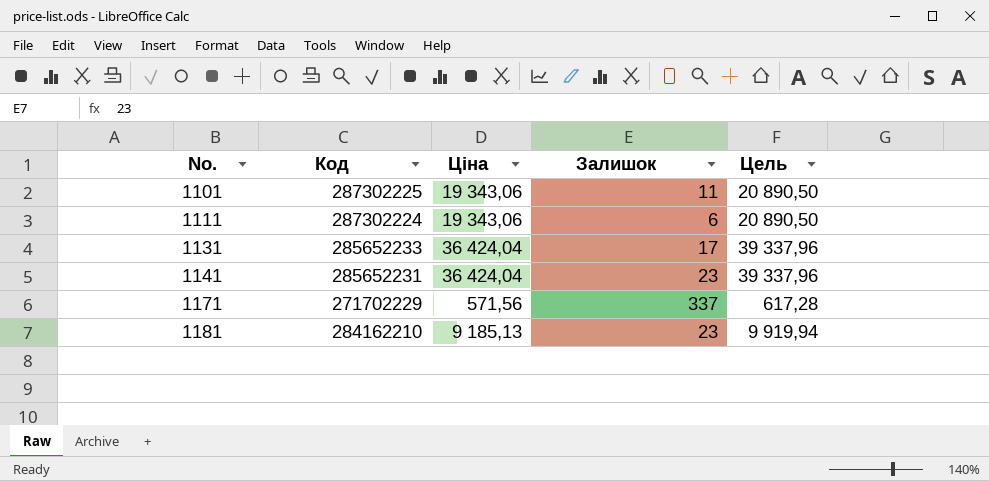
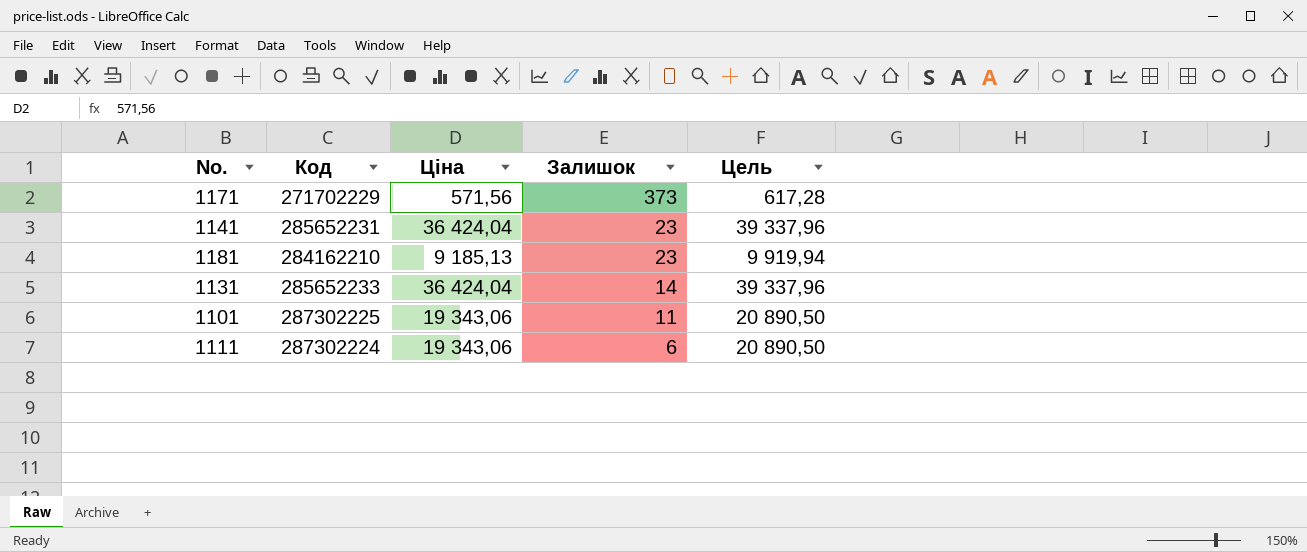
row order: No. ascending -> Залишок descending
1171 | Залишок: 337 -> 373
1131 | Залишок: 17 -> 14

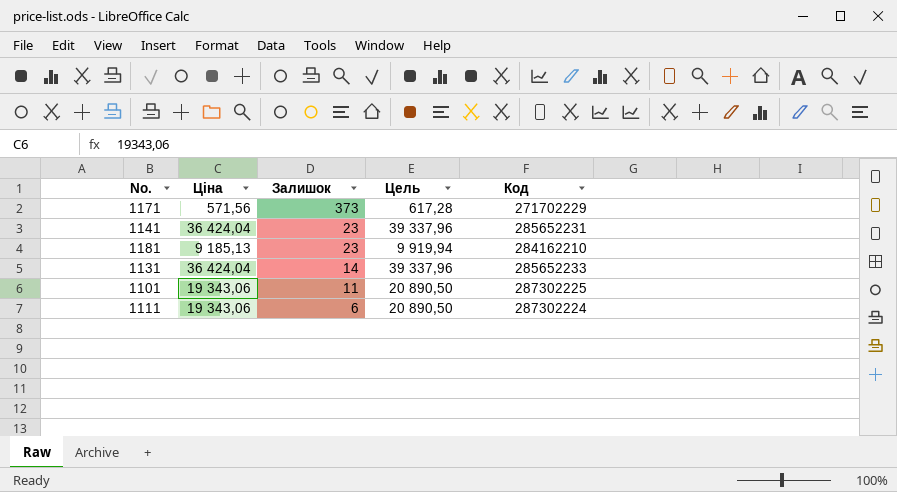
column Код | position: 2 -> 5

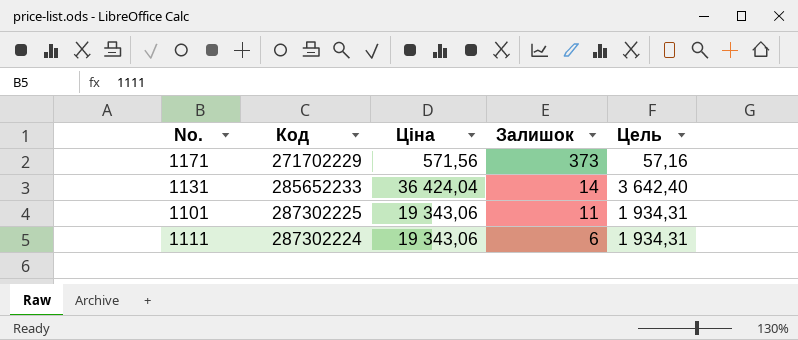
column Код | position: 5 -> 2
column Цель | formula: [Ціна] * 1,08 -> [Ціна] * 0,1
row 1141: 36 424,04 | 23 | 39 337,96 | 285652231 -> none
row 1181: 9 185,13 | 23 | 9 919,94 | 284162210 -> none

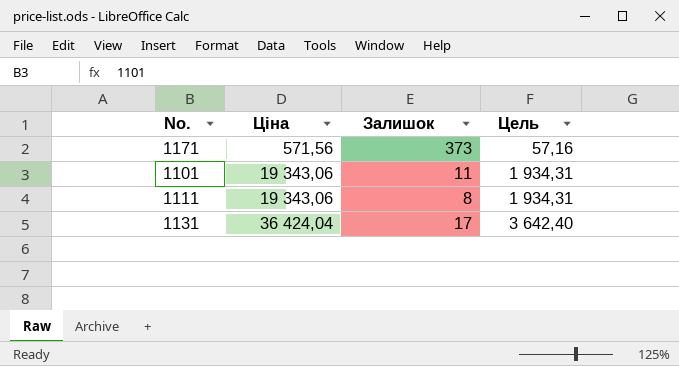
row order: Залишок descending -> Ціна ascending
column Код | position: 2 -> none
1111 | Залишок: 6 -> 8
1131 | Залишок: 14 -> 17

